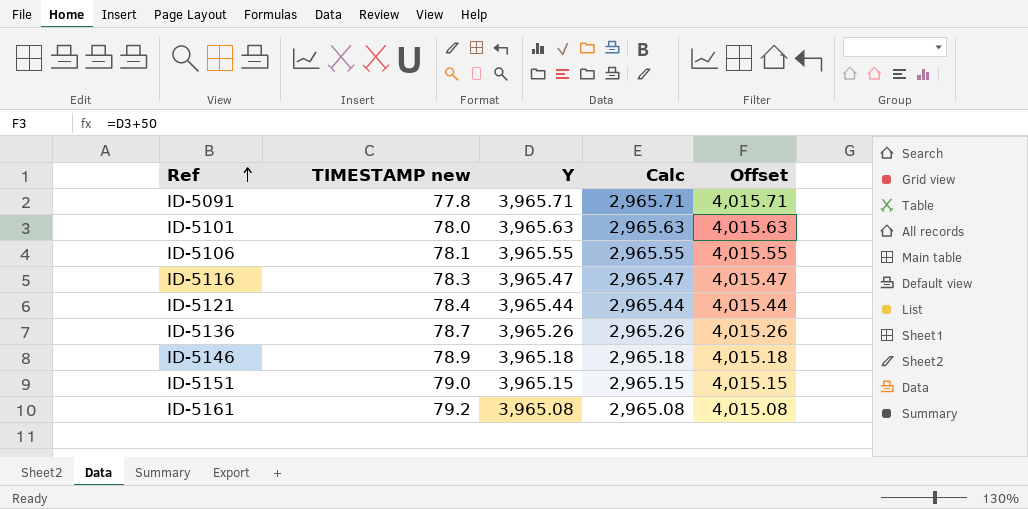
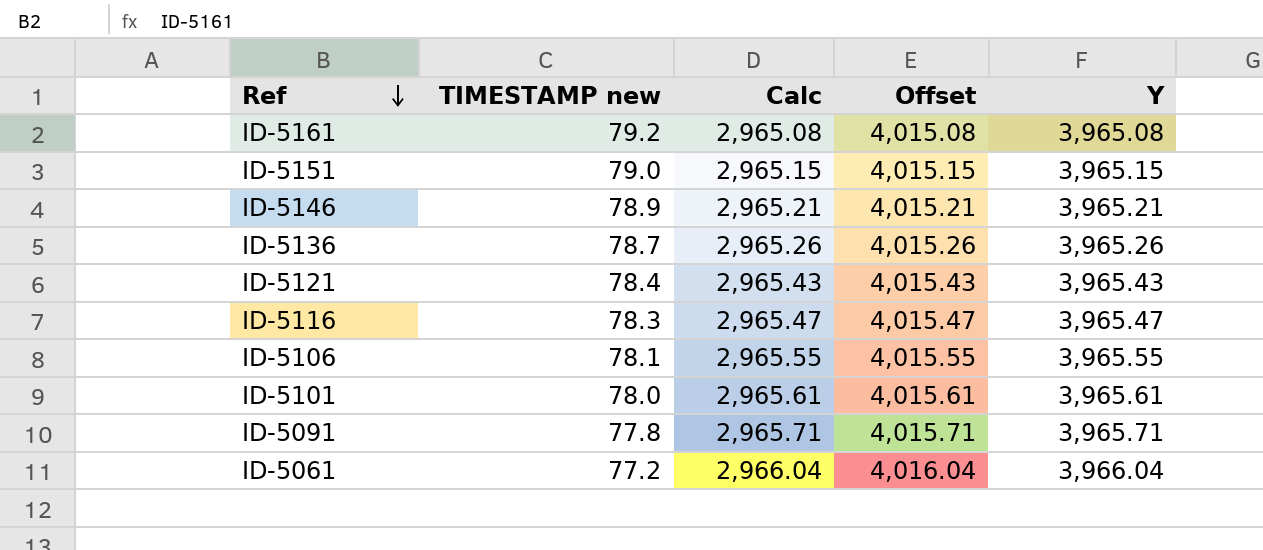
row order: Ref ascending -> Ref descending
column Y | position: 3 -> 5
ID-5146 | Calc: 2,965.18 -> 2,965.21
ID-5146 | Offset: 4,015.18 -> 4,015.21
ID-5146 | Y: 3,965.18 -> 3,965.21
ID-5121 | Calc: 2,965.44 -> 2,965.43
ID-5121 | Offset: 4,015.44 -> 4,015.43
ID-5121 | Y: 3,965.44 -> 3,965.43
ID-5101 | Calc: 2,965.63 -> 2,965.61
ID-5101 | Offset: 4,015.63 -> 4,015.61
ID-5101 | Y: 3,965.63 -> 3,965.61
row ID-5061: none -> 77.2 | 2,966.04 | 4,016.04 | 3,966.04

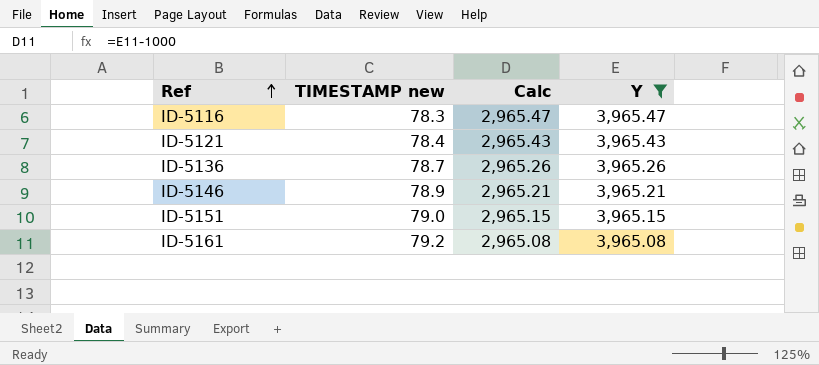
filter: none -> Y <= 3,965.47
row order: Ref descending -> Ref ascending
column Offset | formula: [Y] + 50 -> none

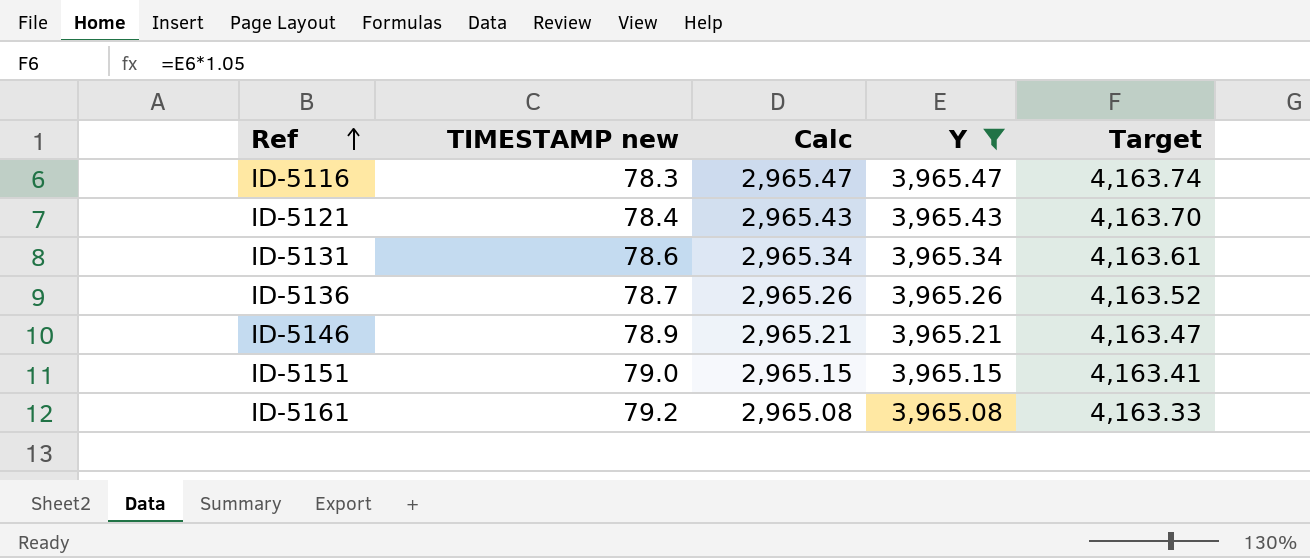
column Target | formula: none -> [Y] * 1.05
row ID-5131: none -> 78.6 | 2,965.34 | 3,965.34 | 4,163.61

